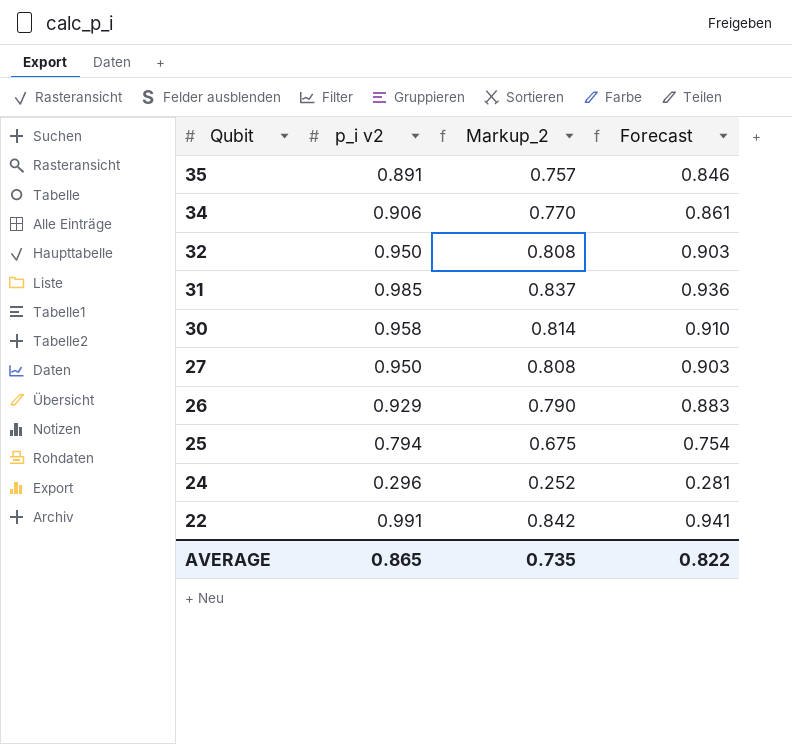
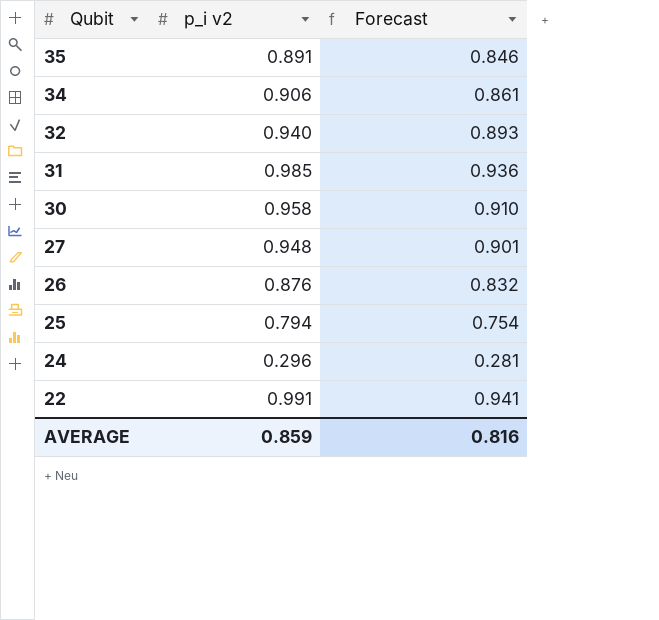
column Markup_2 | formula: [p_i v2] * 0.85 -> none
32 | p_i v2: 0.950 -> 0.940
32 | Forecast: 0.903 -> 0.893
27 | p_i v2: 0.950 -> 0.948
27 | Forecast: 0.903 -> 0.901
26 | p_i v2: 0.929 -> 0.876
26 | Forecast: 0.883 -> 0.832
AVERAGE | p_i v2: 0.865 -> 0.859
AVERAGE | Forecast: 0.822 -> 0.816

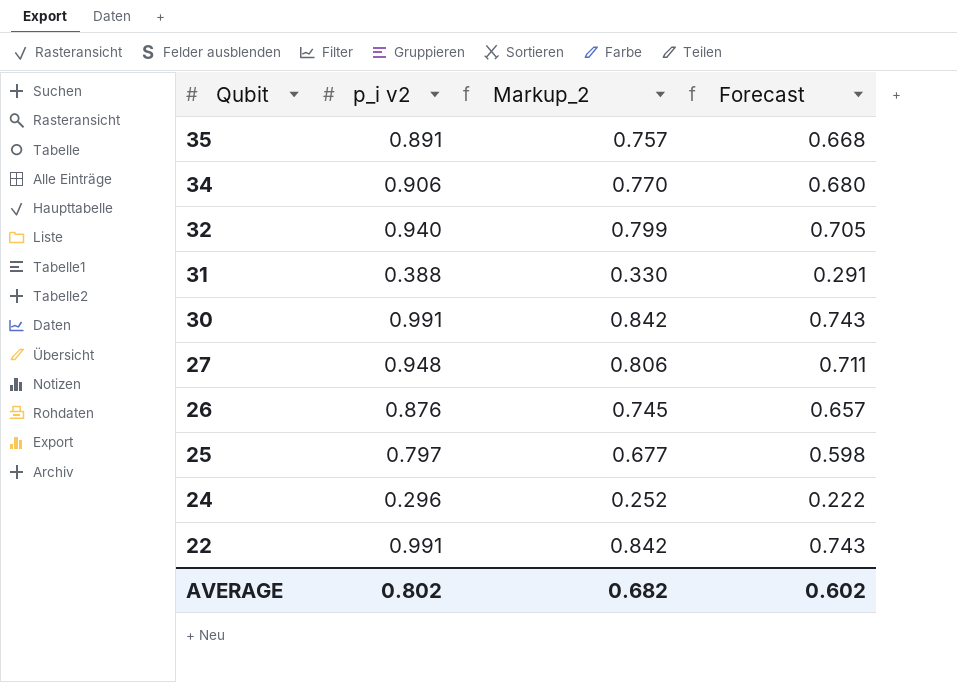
column Markup_2 | formula: none -> [p_i v2] * 0.85
column Forecast | formula: [p_i v2] * 0.95 -> [p_i v2] * 0.75
31 | p_i v2: 0.985 -> 0.388
30 | p_i v2: 0.958 -> 0.991
25 | p_i v2: 0.794 -> 0.797
AVERAGE | p_i v2: 0.859 -> 0.802
AVERAGE | Forecast: 0.816 -> 0.602

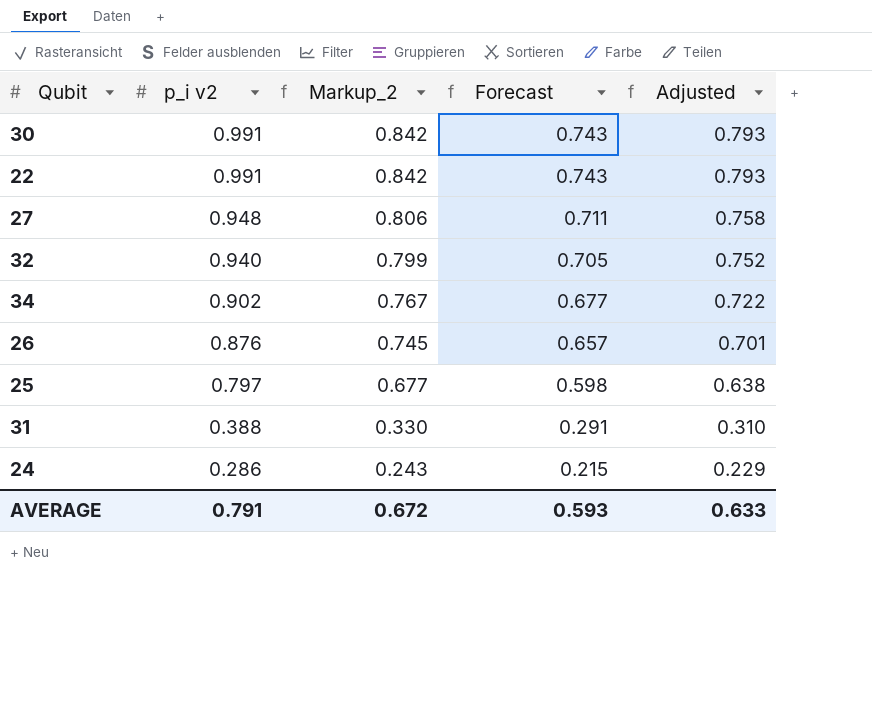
row order: Qubit descending -> p_i v2 descending
column Adjusted | formula: none -> [p_i v2] * 0.8
row 35: 0.891 | 0.757 | 0.668 -> none
34 | p_i v2: 0.906 -> 0.902
34 | Markup_2: 0.770 -> 0.767
34 | Forecast: 0.680 -> 0.677
24 | p_i v2: 0.296 -> 0.286
24 | Markup_2: 0.252 -> 0.243
24 | Forecast: 0.222 -> 0.215
AVERAGE | p_i v2: 0.802 -> 0.791
AVERAGE | Markup_2: 0.682 -> 0.672
AVERAGE | Forecast: 0.602 -> 0.593

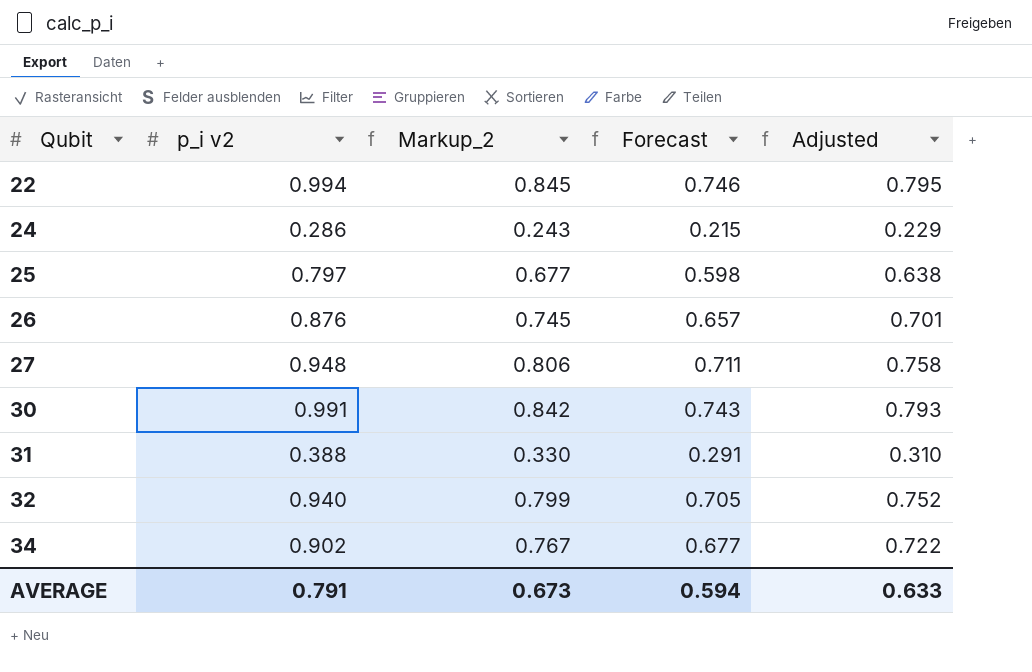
row order: p_i v2 descending -> Qubit ascending
22 | p_i v2: 0.991 -> 0.994
22 | Markup_2: 0.842 -> 0.845
22 | Forecast: 0.743 -> 0.746
22 | Adjusted: 0.793 -> 0.795
AVERAGE | Markup_2: 0.672 -> 0.673
AVERAGE | Forecast: 0.593 -> 0.594

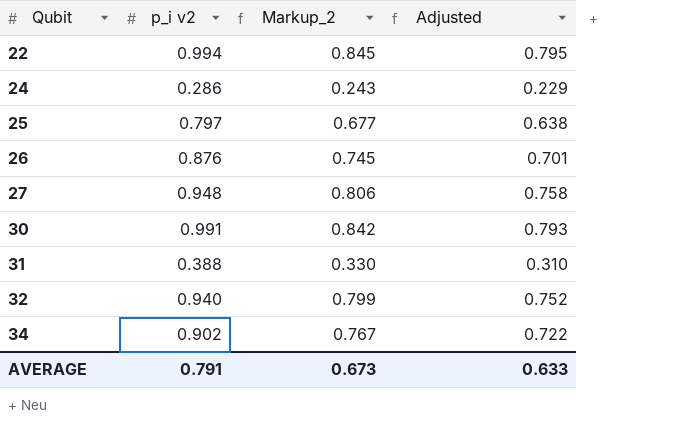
column Forecast | formula: [p_i v2] * 0.75 -> none

